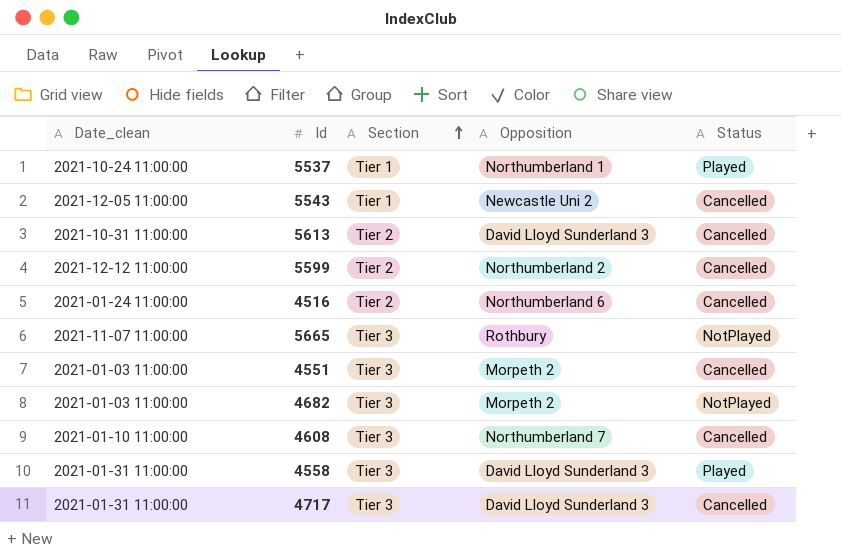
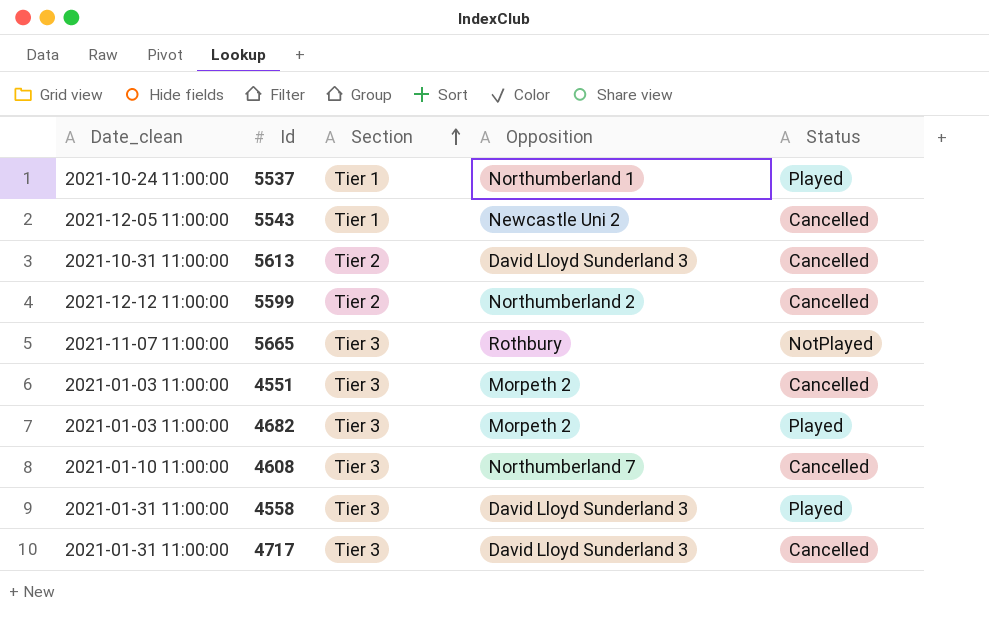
row 4516: 2021-01-24 11:00:00 | Tier 2 | Northumberland 6 | Cancelled -> none
4682 | Status: NotPlayed -> Played

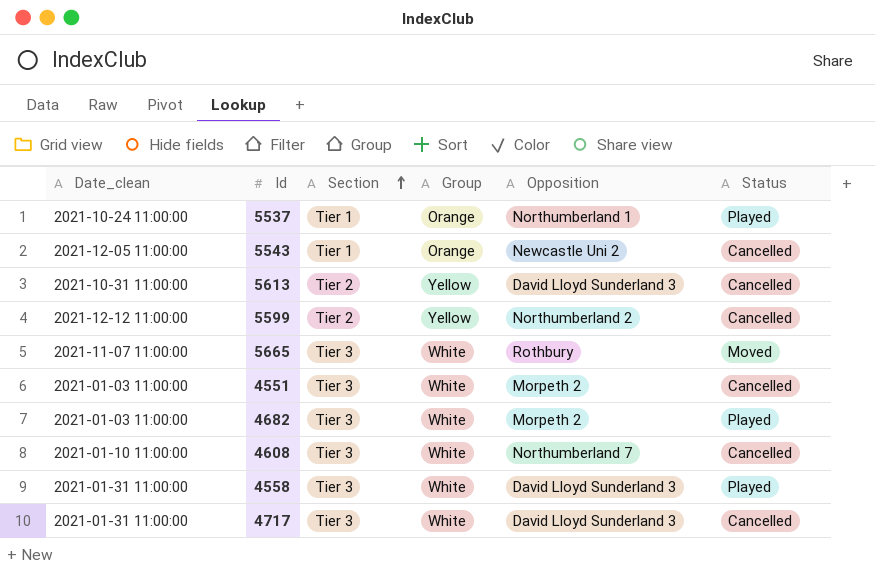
column Group | position: none -> 4
5665 | Status: NotPlayed -> Moved

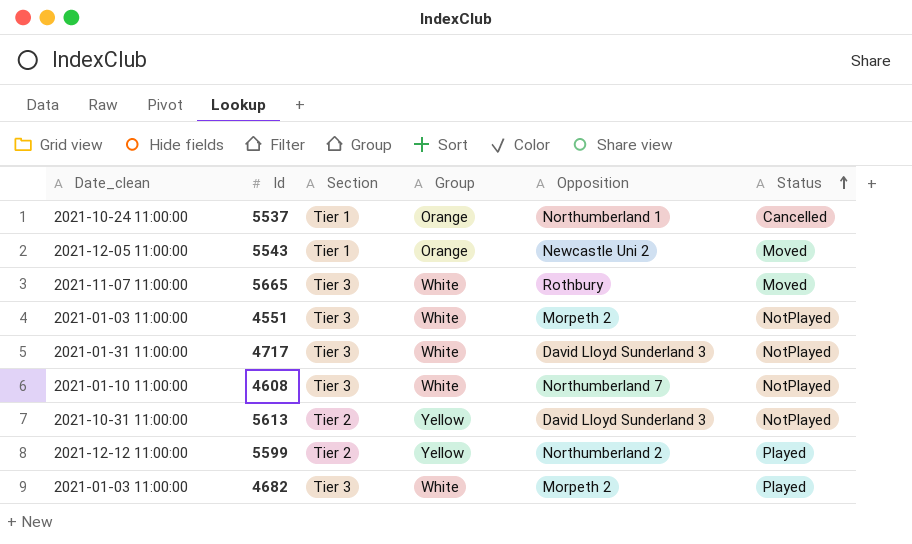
row order: Section ascending -> Status ascending
row 4558: 2021-01-31 11:00:00 | Tier 3 | White | David Lloyd Sunderland 3 | Played -> none
5537 | Status: Played -> Cancelled
5543 | Status: Cancelled -> Moved
4551 | Status: Cancelled -> NotPlayed
4717 | Status: Cancelled -> NotPlayed
4608 | Status: Cancelled -> NotPlayed
5613 | Status: Cancelled -> NotPlayed
5599 | Status: Cancelled -> Played

